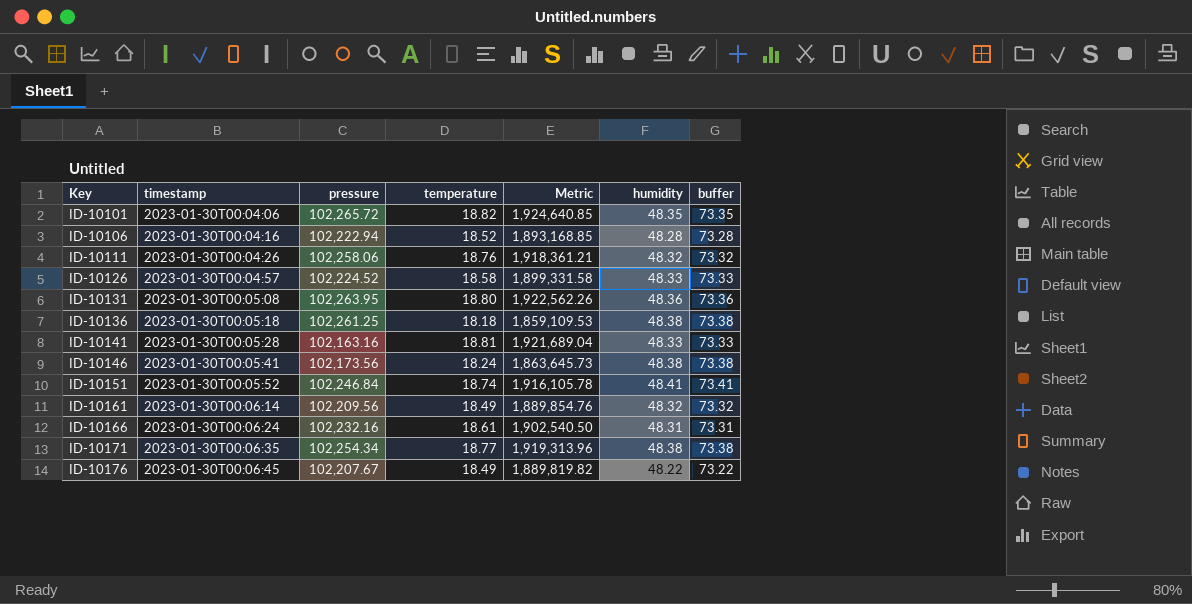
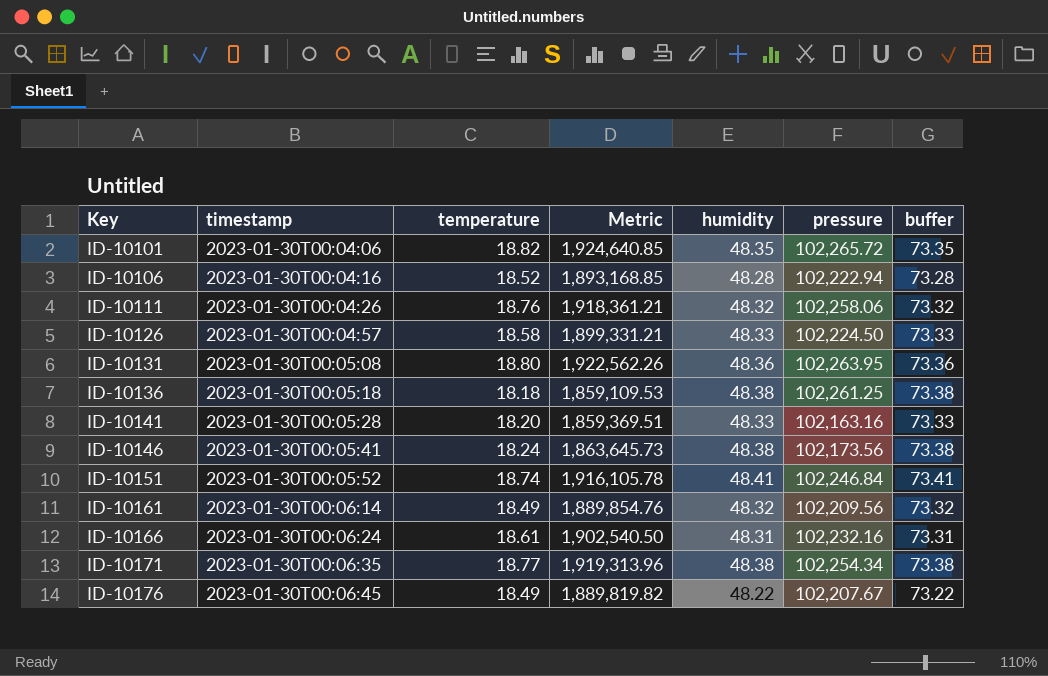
column pressure | position: 3 -> 6
ID-10126 | Metric: 1,899,331.58 -> 1,899,331.21
ID-10126 | pressure: 102,224.52 -> 102,224.50
ID-10141 | temperature: 18.81 -> 18.20
ID-10141 | Metric: 1,921,689.04 -> 1,859,369.51

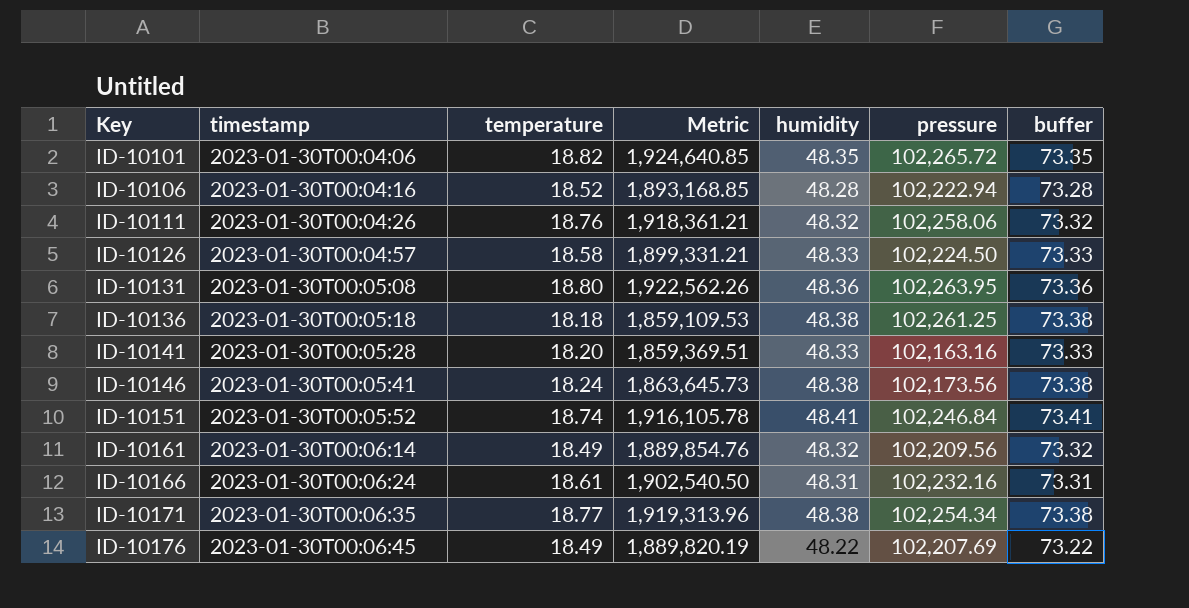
ID-10176 | Metric: 1,889,819.82 -> 1,889,820.19
ID-10176 | pressure: 102,207.67 -> 102,207.69

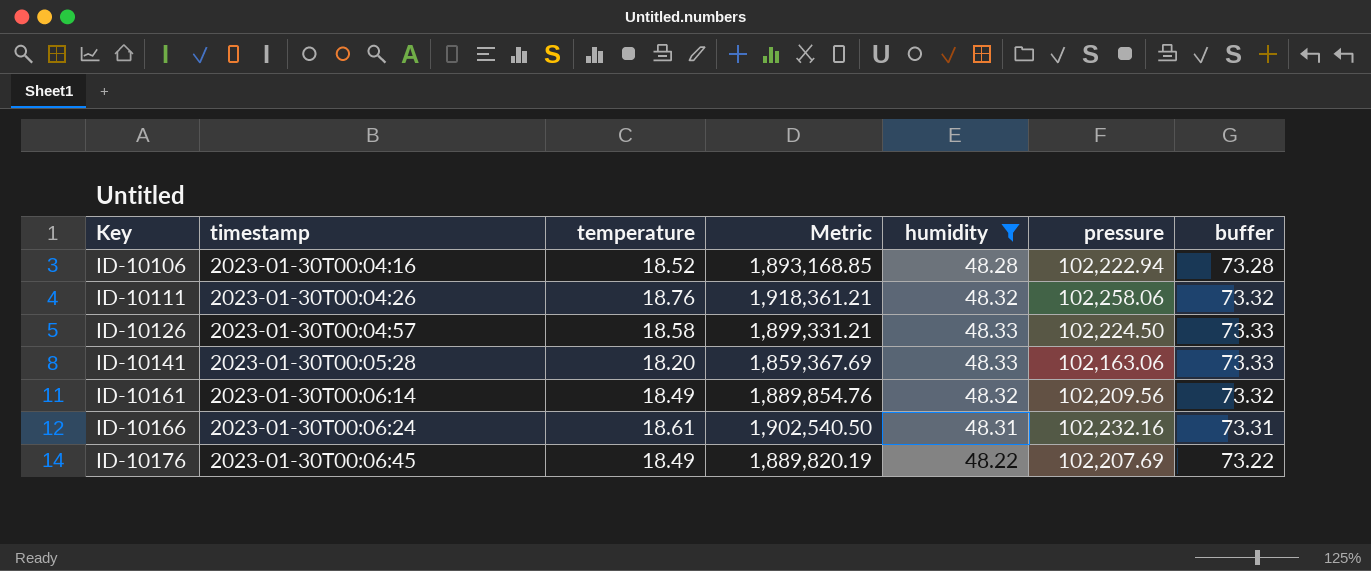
filter: none -> humidity <= 48.33
ID-10141 | Metric: 1,859,369.51 -> 1,859,367.69
ID-10141 | pressure: 102,163.16 -> 102,163.06

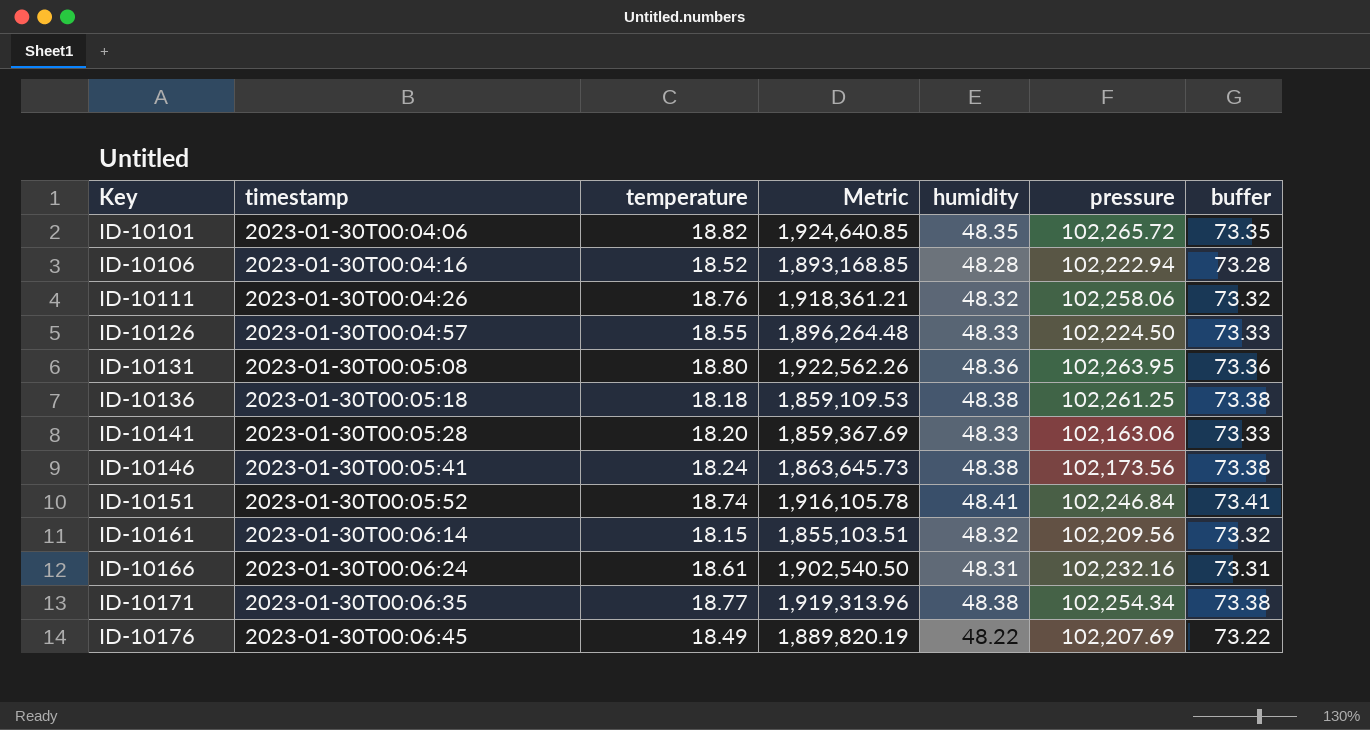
filter: humidity <= 48.33 -> none
ID-10126 | temperature: 18.58 -> 18.55
ID-10126 | Metric: 1,899,331.21 -> 1,896,264.48
ID-10161 | temperature: 18.49 -> 18.15
ID-10161 | Metric: 1,889,854.76 -> 1,855,103.51

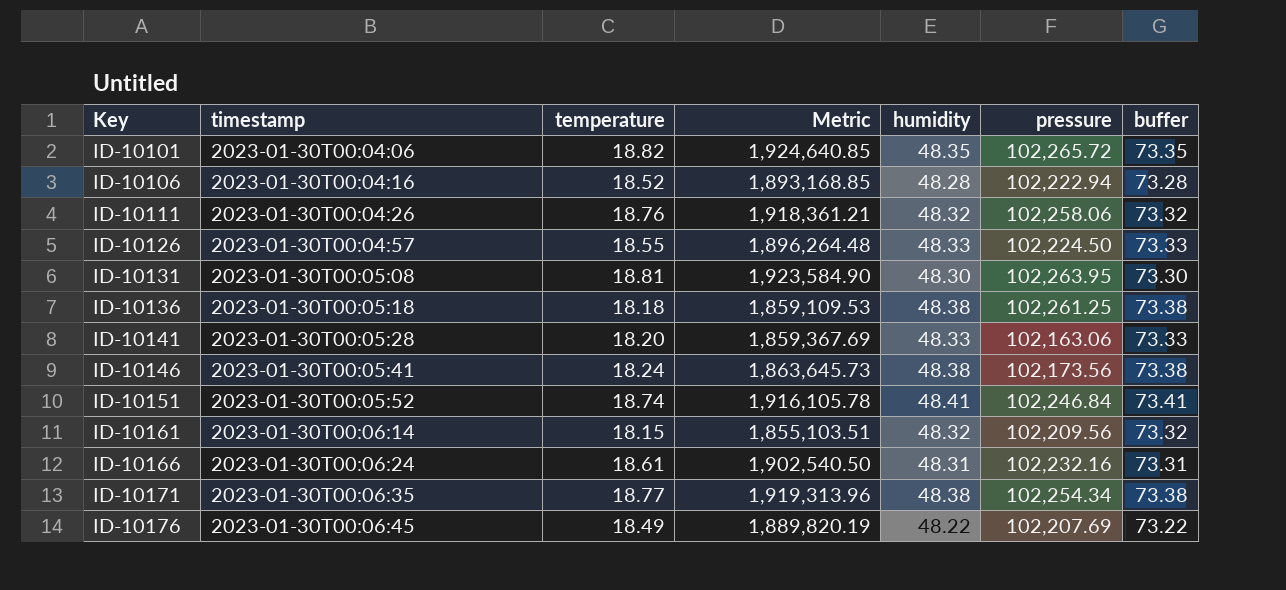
ID-10131 | temperature: 18.80 -> 18.81
ID-10131 | Metric: 1,922,562.26 -> 1,923,584.90
ID-10131 | humidity: 48.36 -> 48.30
ID-10131 | buffer: 73.36 -> 73.30

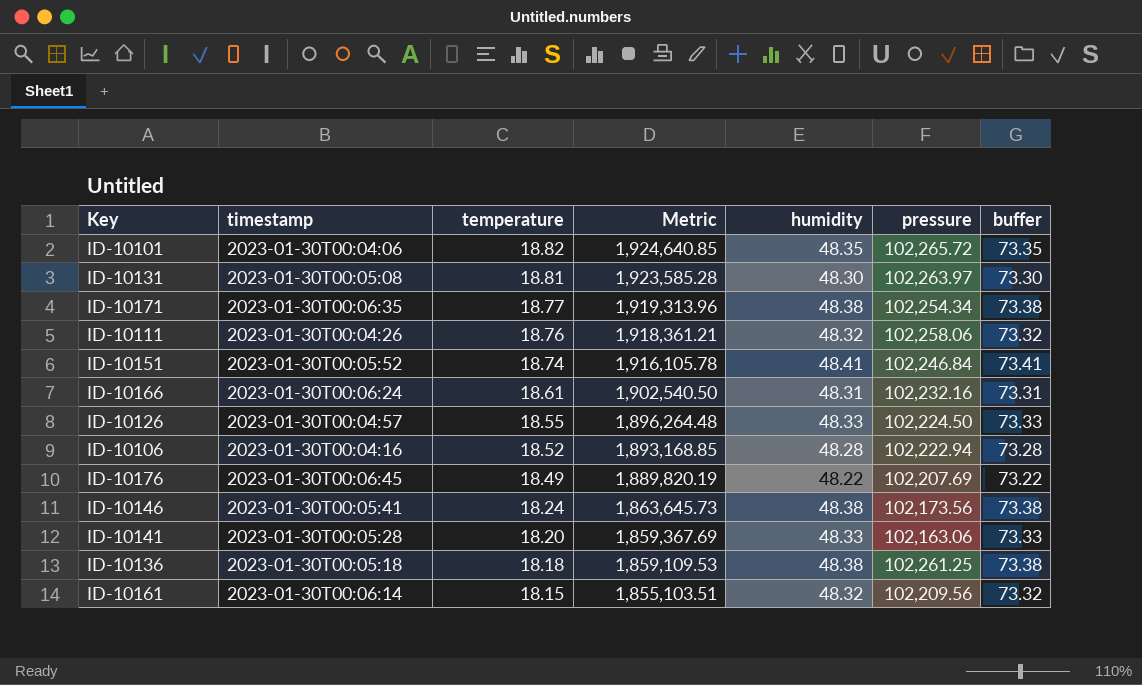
row order: Key ascending -> temperature descending
ID-10131 | Metric: 1,923,584.90 -> 1,923,585.28
ID-10131 | pressure: 102,263.95 -> 102,263.97

